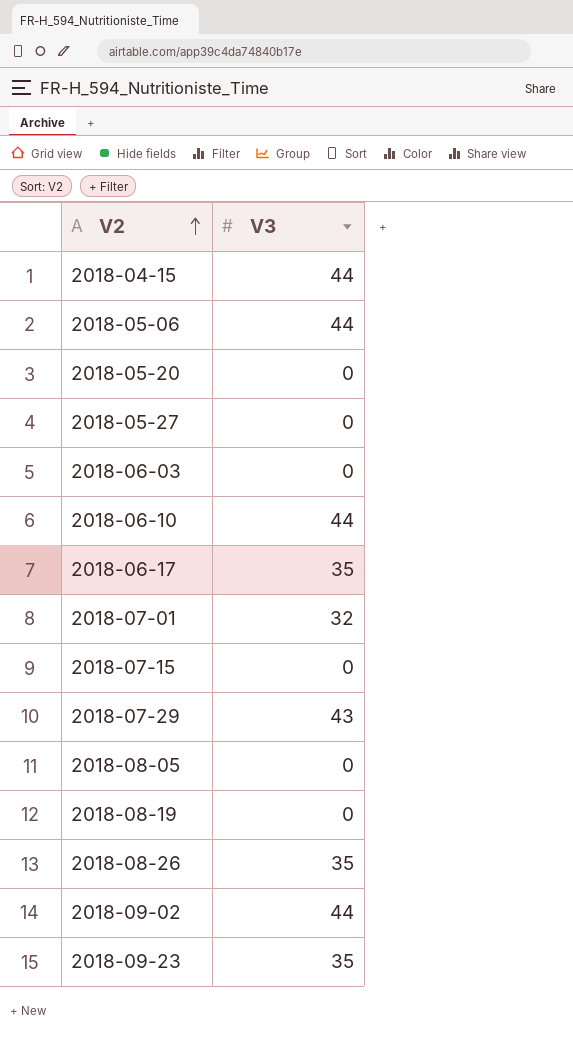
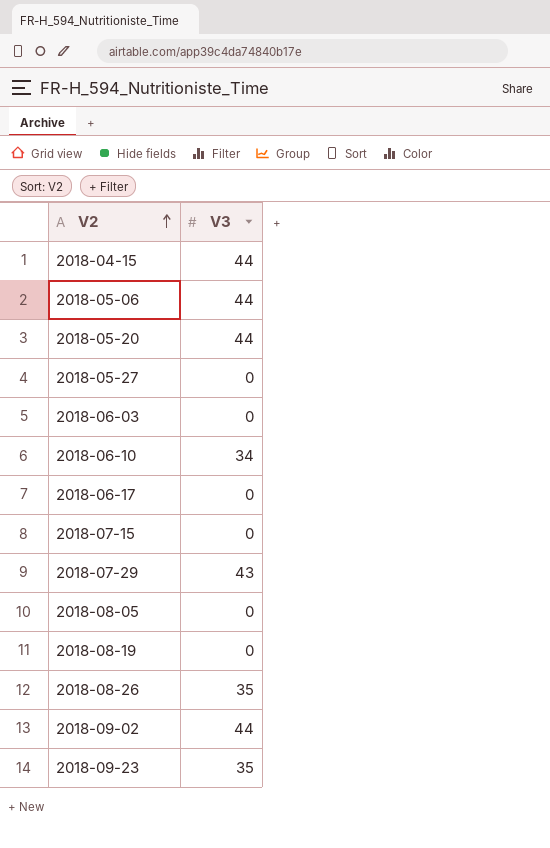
row 2018-07-01: 32 -> none
2018-05-20 | V3: 0 -> 44
2018-06-10 | V3: 44 -> 34
2018-06-17 | V3: 35 -> 0

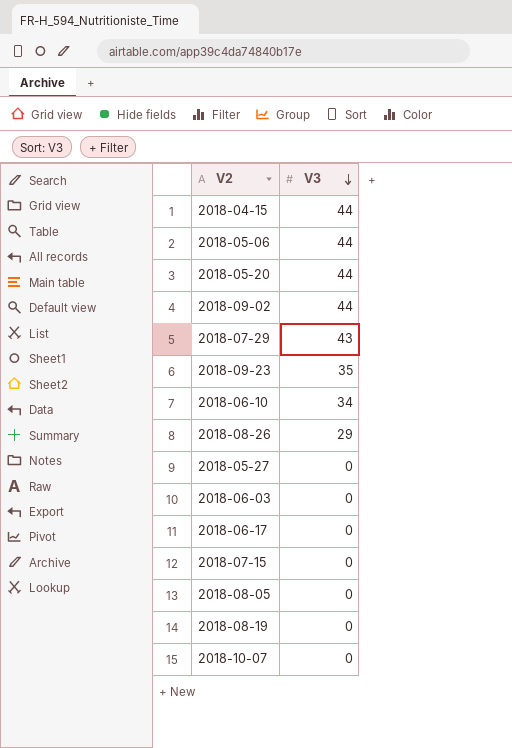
row order: V2 ascending -> V3 descending
2018-08-26 | V3: 35 -> 29
row 2018-10-07: none -> 0

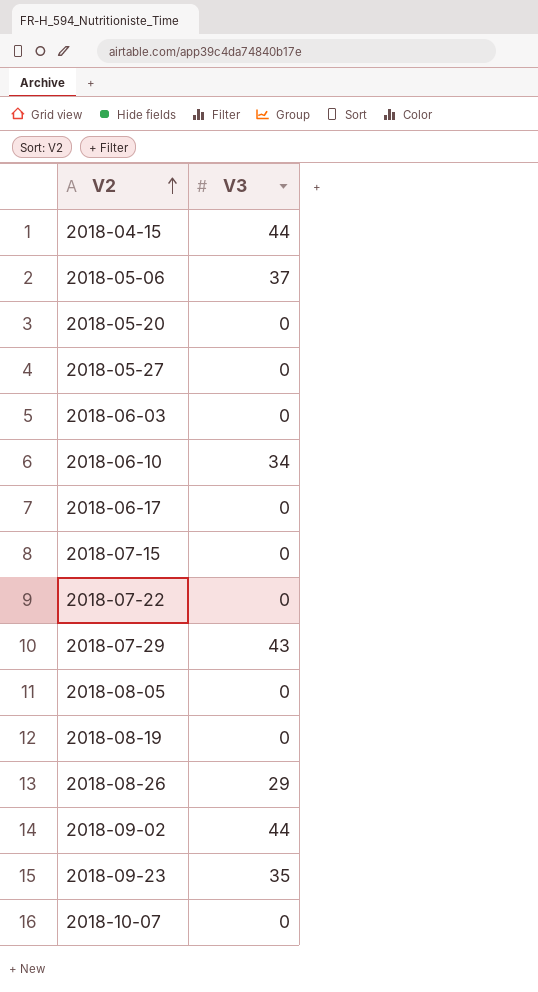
row order: V3 descending -> V2 ascending
2018-05-06 | V3: 44 -> 37
2018-05-20 | V3: 44 -> 0
row 2018-07-22: none -> 0

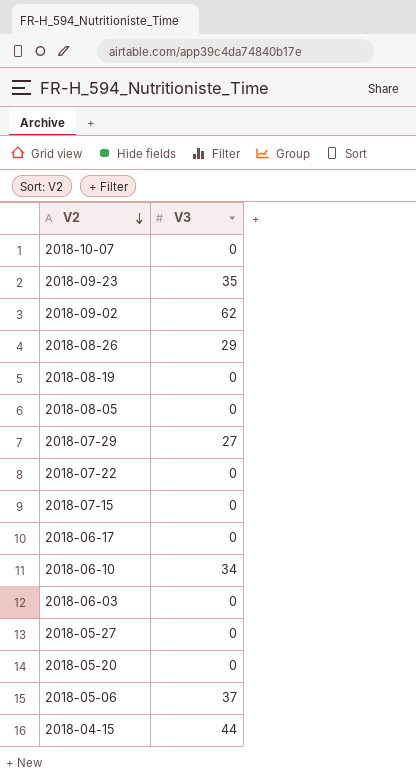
row order: V2 ascending -> V2 descending
2018-09-02 | V3: 44 -> 62
2018-07-29 | V3: 43 -> 27

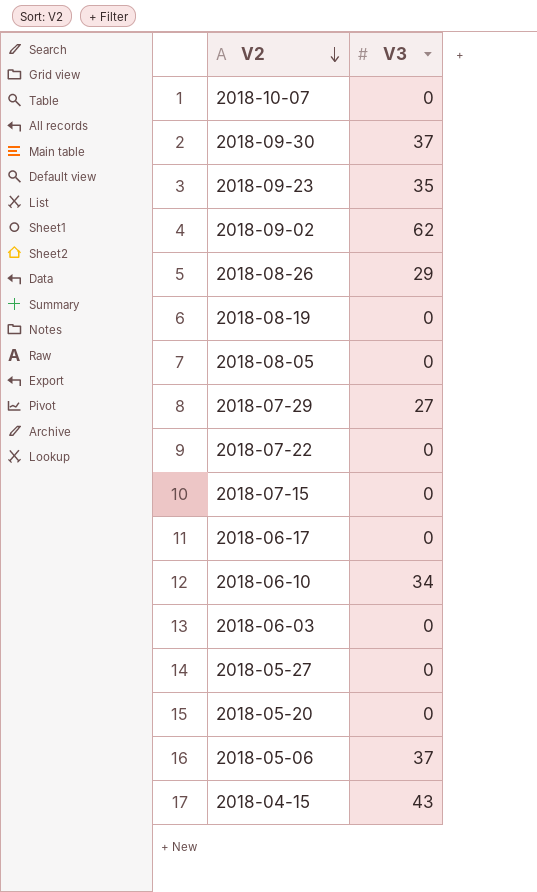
row 2018-09-30: none -> 37
2018-04-15 | V3: 44 -> 43

